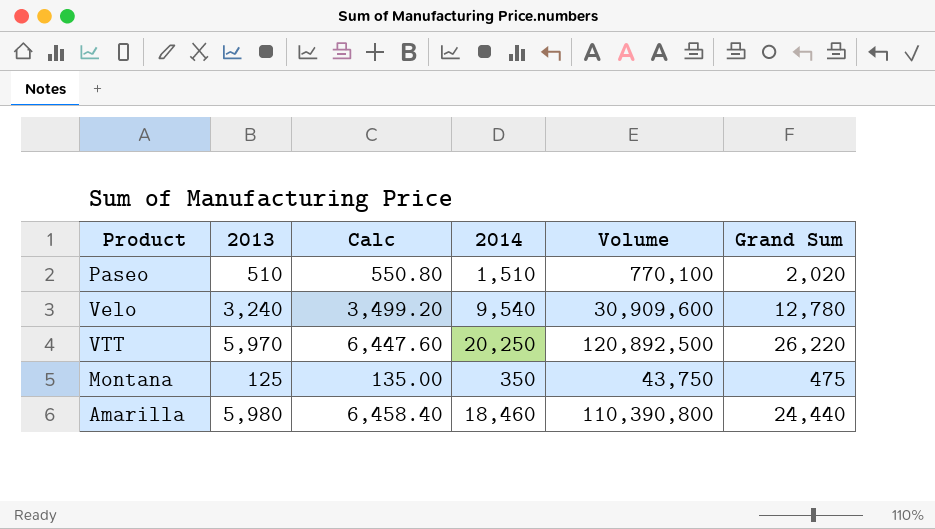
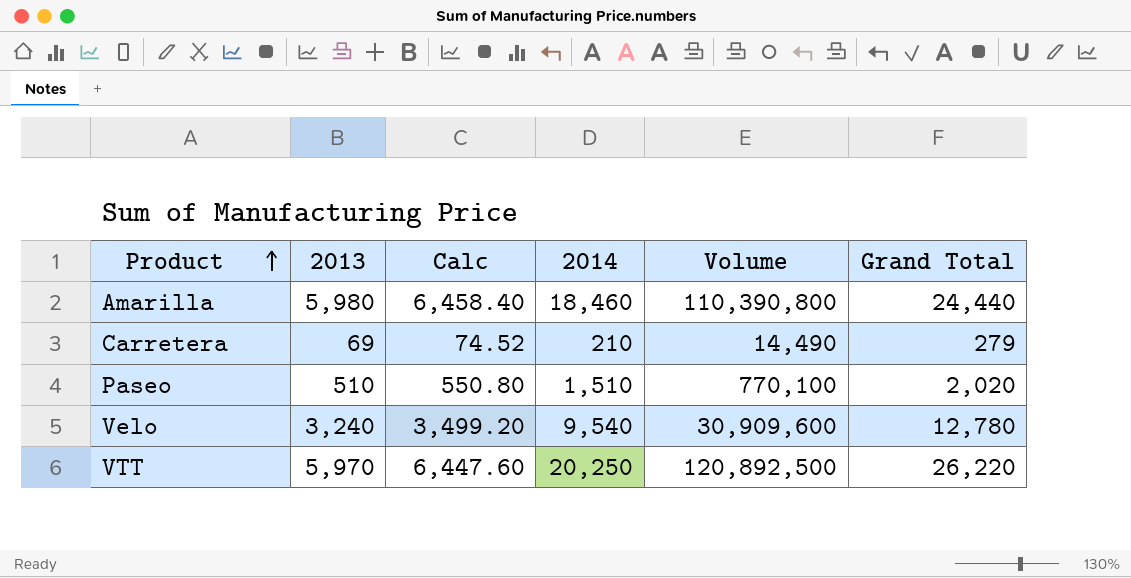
row order: none -> Product ascending
column name: Grand Sum -> Grand Total
row Montana: 125 | 135.00 | 350 | 43,750 | 475 -> none
row Carretera: none -> 69 | 74.52 | 210 | 14,490 | 279

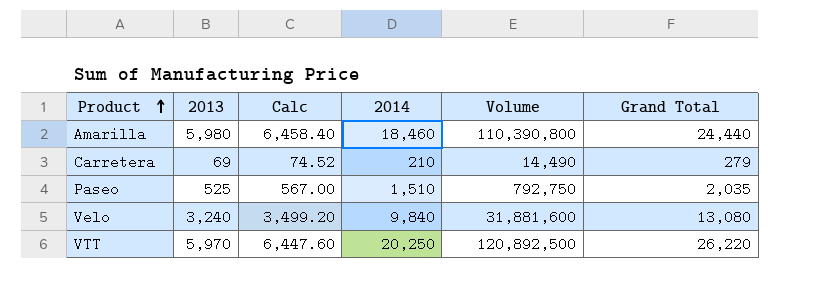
Paseo | 2013: 510 -> 525
Paseo | Calc: 550.80 -> 567.00
Paseo | Volume: 770,100 -> 792,750
Paseo | Grand Total: 2,020 -> 2,035
Velo | 2014: 9,540 -> 9,840
Velo | Volume: 30,909,600 -> 31,881,600
Velo | Grand Total: 12,780 -> 13,080

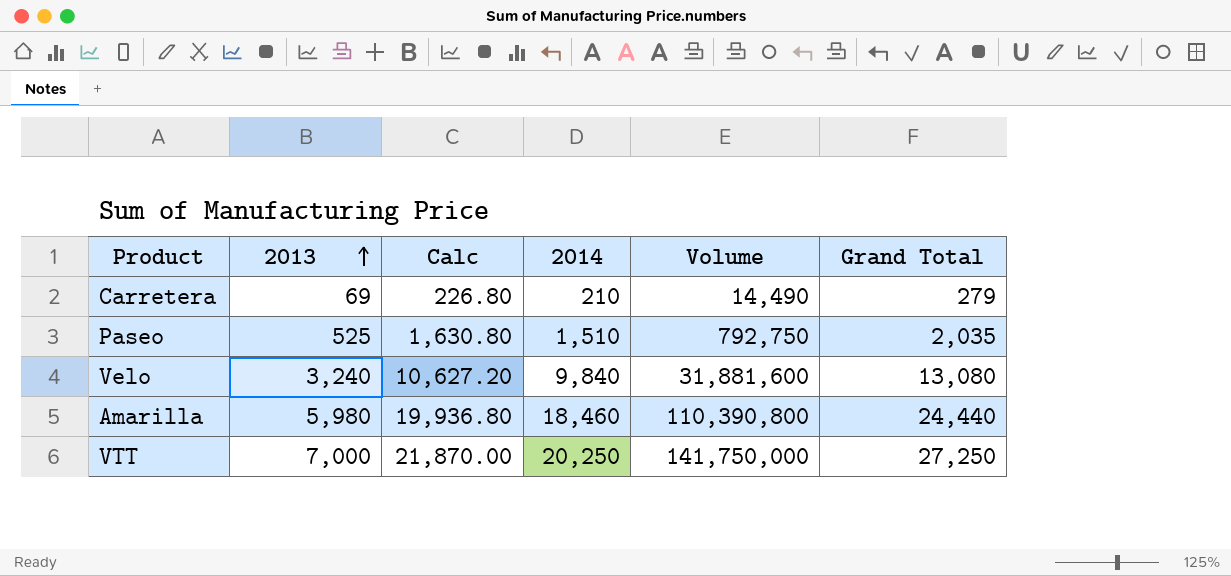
row order: Product ascending -> 2013 ascending
column Calc | formula: [2013] * 1.08 -> [2014] * 1.08
VTT | 2013: 5,970 -> 7,000
VTT | Volume: 120,892,500 -> 141,750,000
VTT | Grand Total: 26,220 -> 27,250

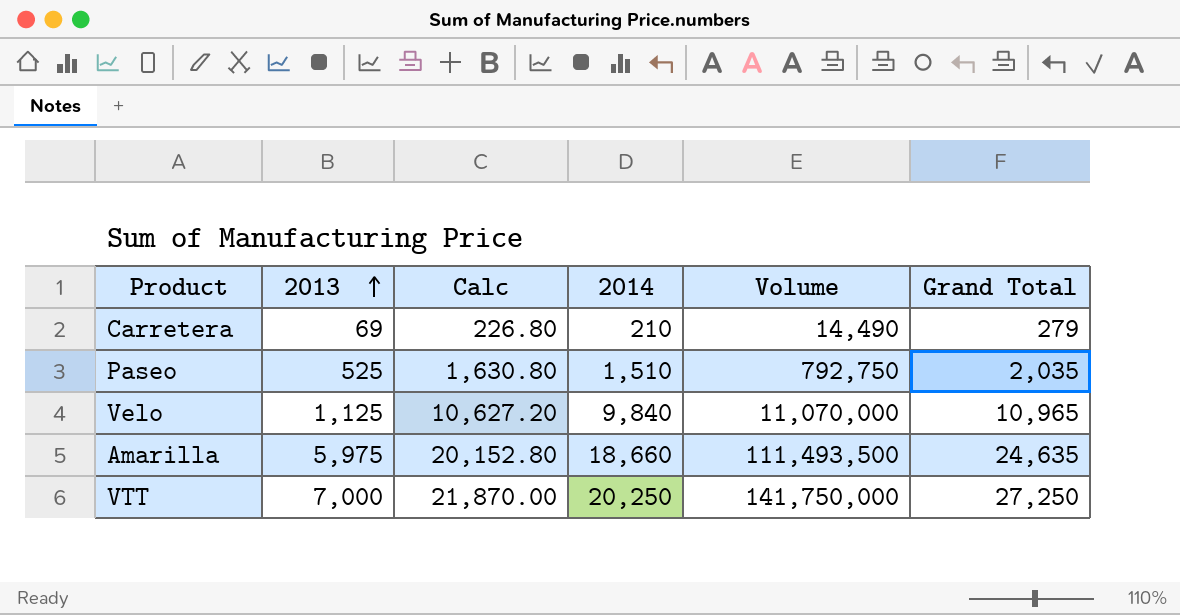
Velo | 2013: 3,240 -> 1,125
Velo | Volume: 31,881,600 -> 11,070,000
Velo | Grand Total: 13,080 -> 10,965
Amarilla | 2013: 5,980 -> 5,975
Amarilla | Calc: 19,936.80 -> 20,152.80
Amarilla | 2014: 18,460 -> 18,660
Amarilla | Volume: 110,390,800 -> 111,493,500
Amarilla | Grand Total: 24,440 -> 24,635

